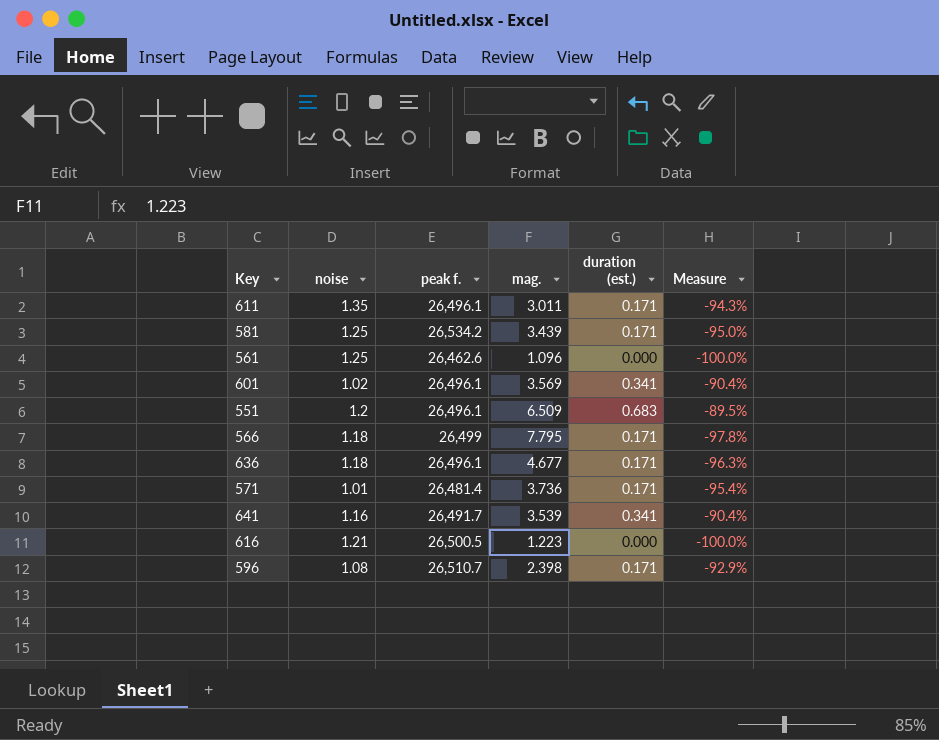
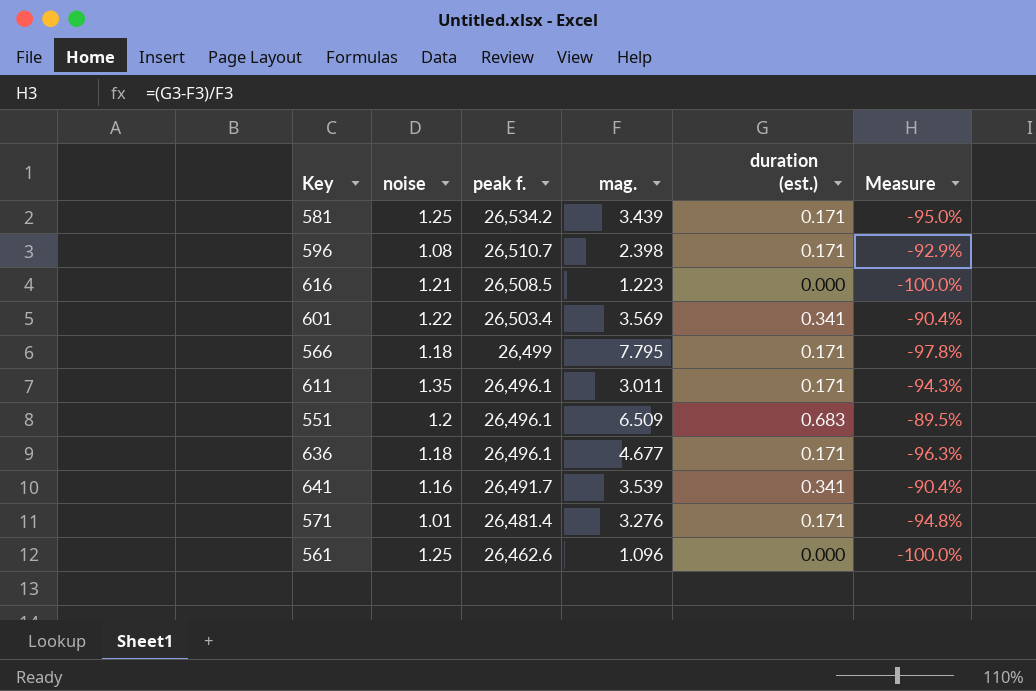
row order: none -> peak f. descending
616 | peak f.: 26,500.5 -> 26,508.5
601 | noise: 1.02 -> 1.22
601 | peak f.: 26,496.1 -> 26,503.4
571 | mag.: 3.736 -> 3.276
571 | Measure: -95.4% -> -94.8%

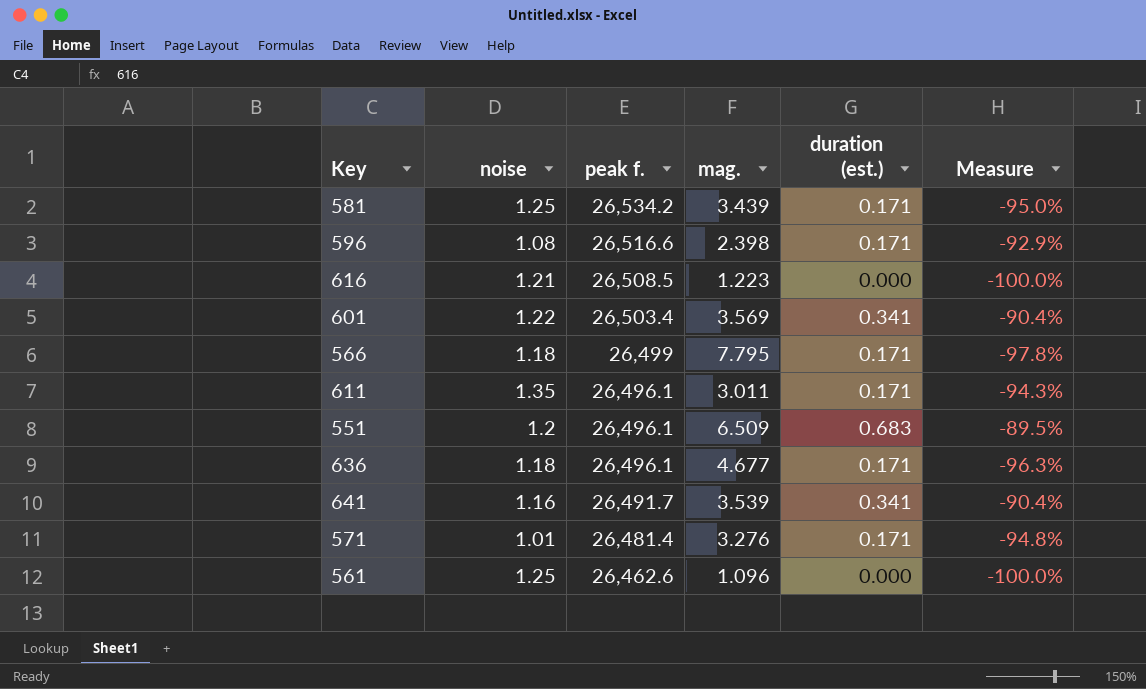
596 | peak f.: 26,510.7 -> 26,516.6

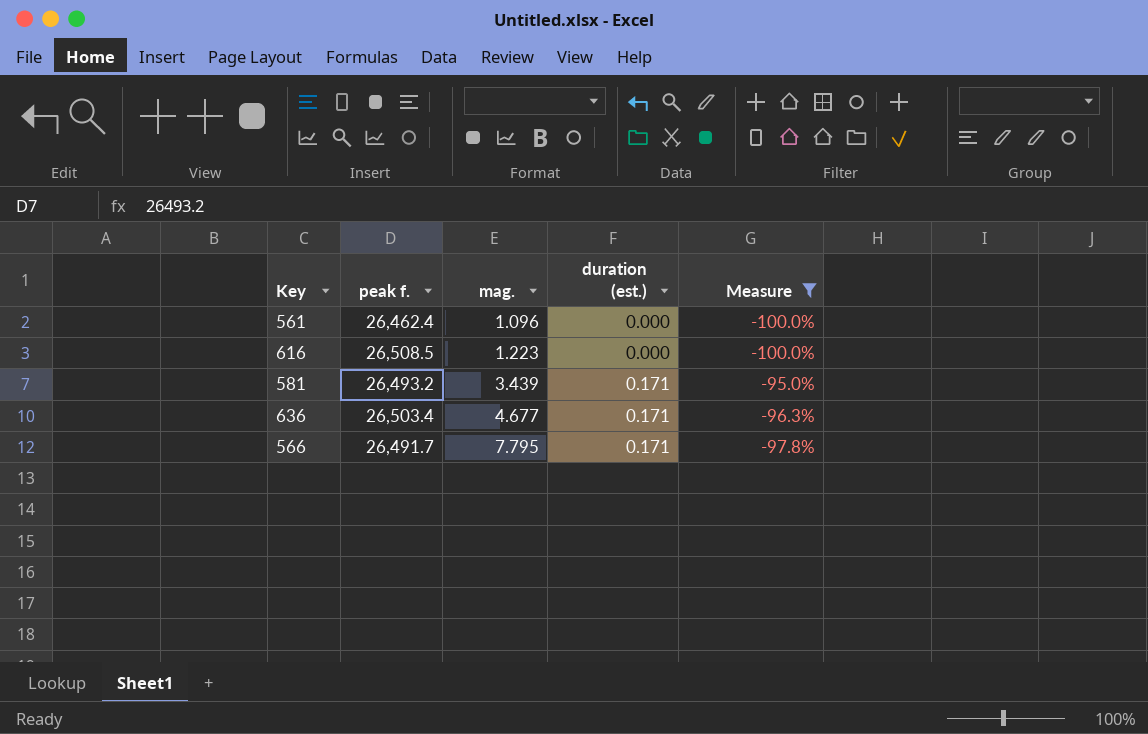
filter: none -> Measure <= -95.0%
row order: peak f. descending -> mag. ascending
column noise | position: 2 -> none
561 | peak f.: 26,462.6 -> 26,462.4
581 | peak f.: 26,534.2 -> 26,493.2
636 | peak f.: 26,496.1 -> 26,503.4
566 | peak f.: 26,499 -> 26,491.7

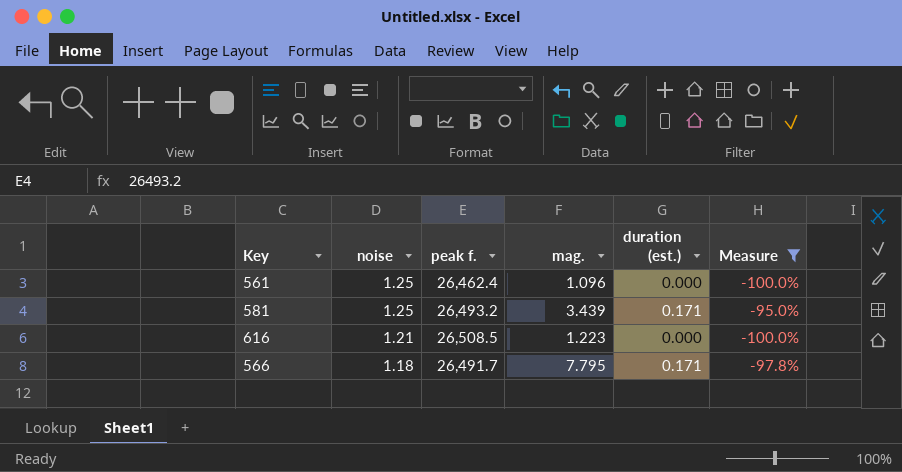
row order: mag. ascending -> noise descending
column noise | position: none -> 2
row 636: 26,503.4 | 4.677 | 0.171 | -96.3% -> none

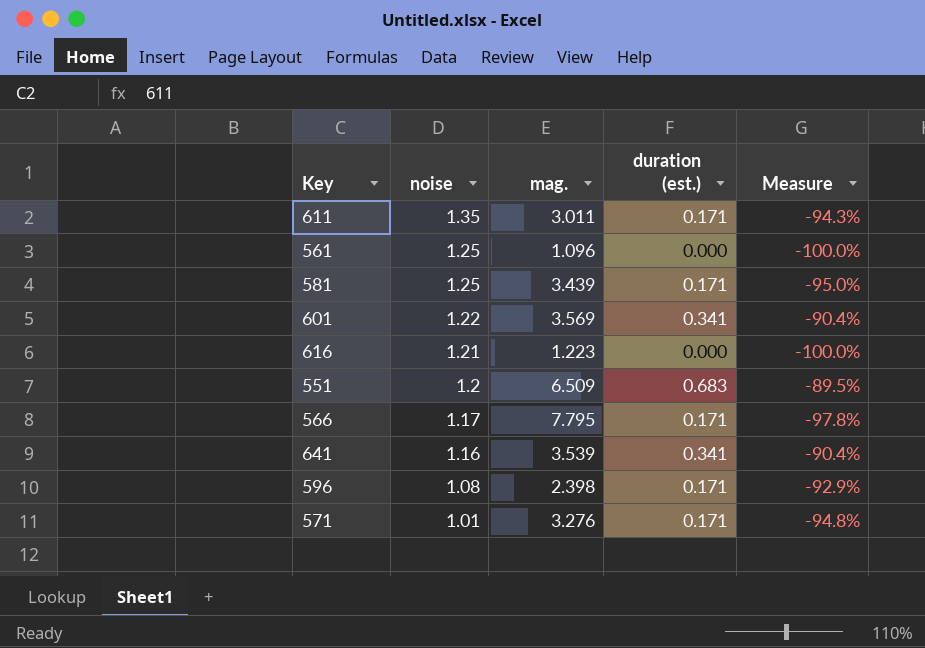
filter: Measure <= -95.0% -> none
column peak f. | position: 3 -> none
566 | noise: 1.18 -> 1.17

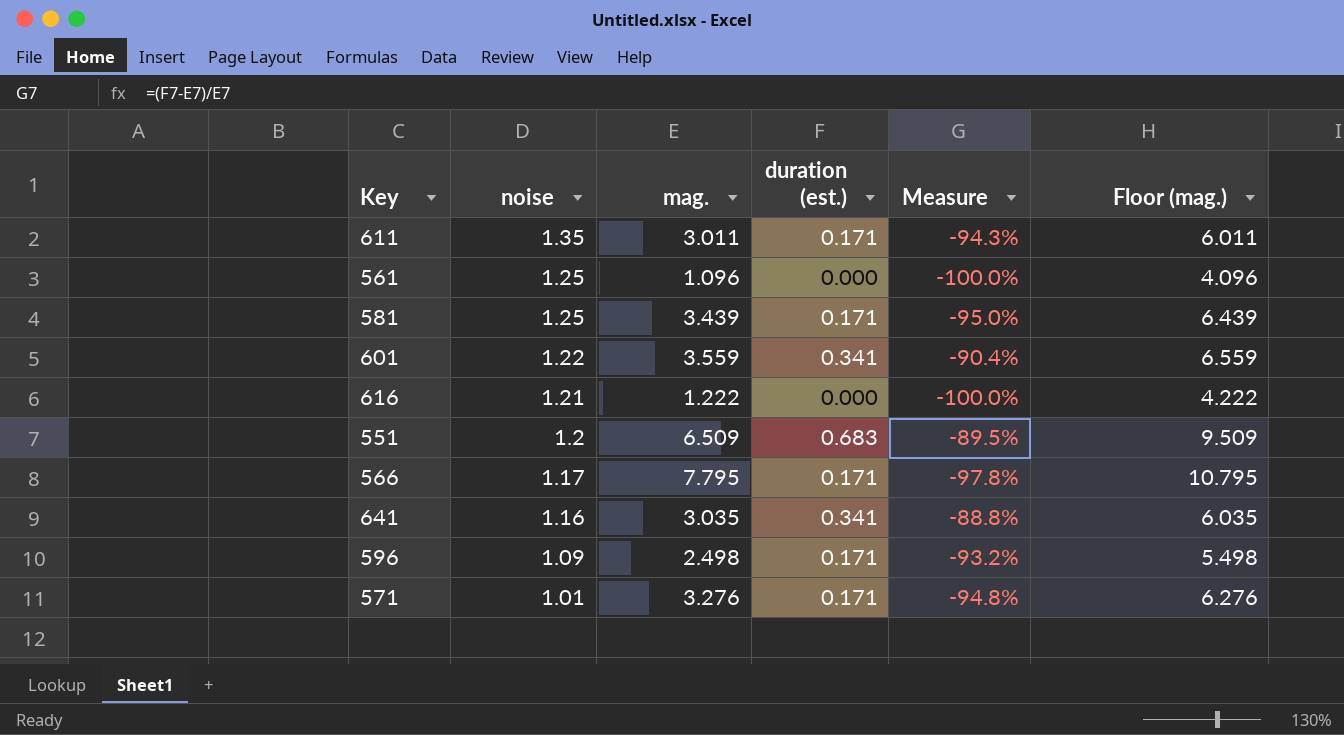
column Floor (mag.) | formula: none -> [mag.] + 3
601 | mag.: 3.569 -> 3.559
616 | mag.: 1.223 -> 1.222
641 | mag.: 3.539 -> 3.035
641 | Measure: -90.4% -> -88.8%
596 | noise: 1.08 -> 1.09
596 | mag.: 2.398 -> 2.498
596 | Measure: -92.9% -> -93.2%

